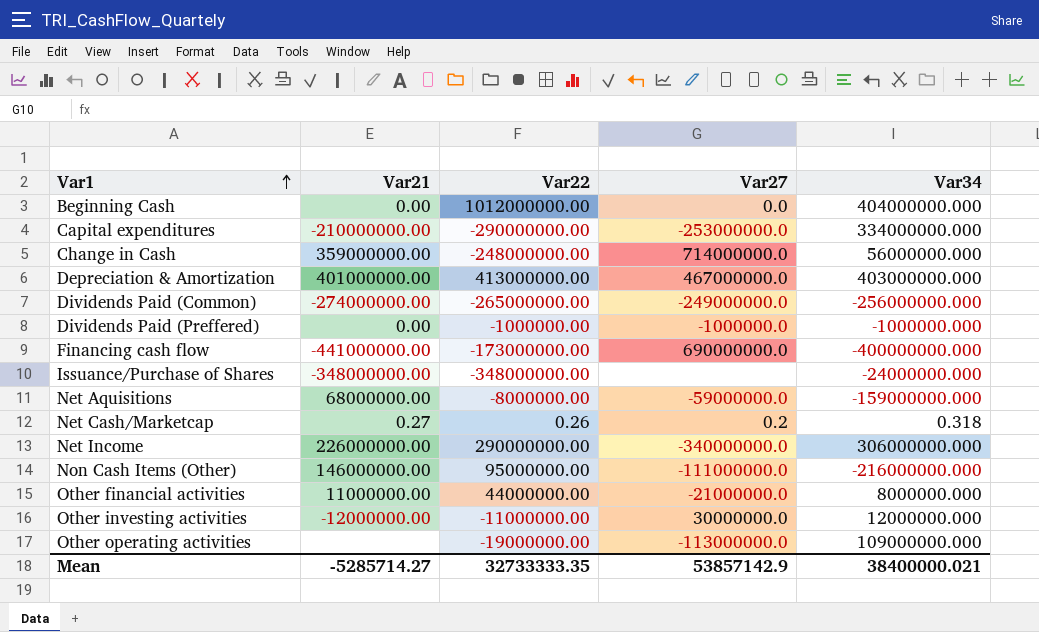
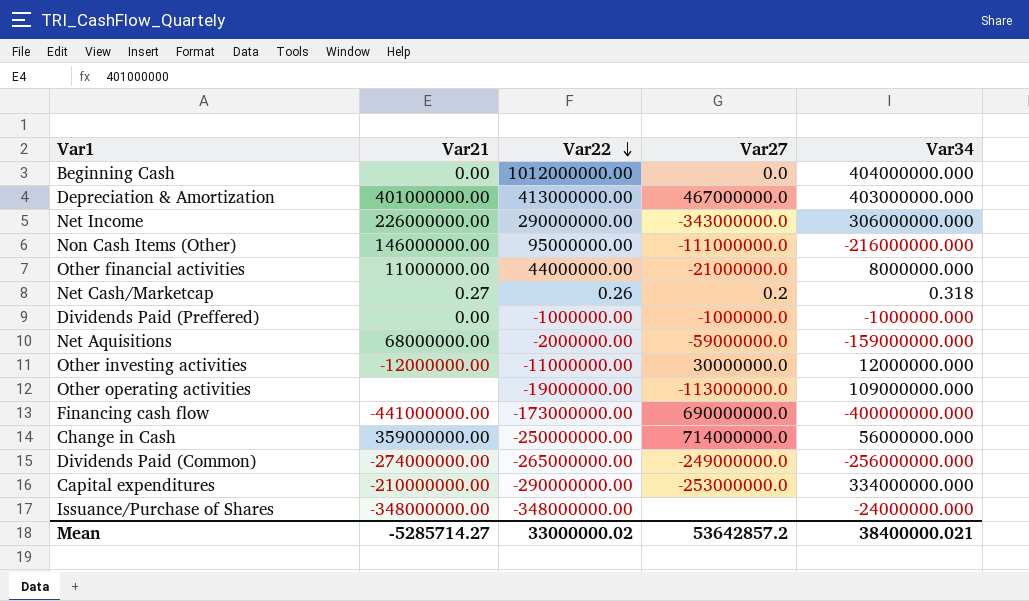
row order: Var1 ascending -> Var22 descending
Net Income | Var27: -340000000.0 -> -343000000.0
Net Aquisitions | Var22: -8000000.00 -> -2000000.00
Change in Cash | Var22: -248000000.00 -> -250000000.00
Mean | Var22: 32733333.35 -> 33000000.02
Mean | Var27: 53857142.9 -> 53642857.2

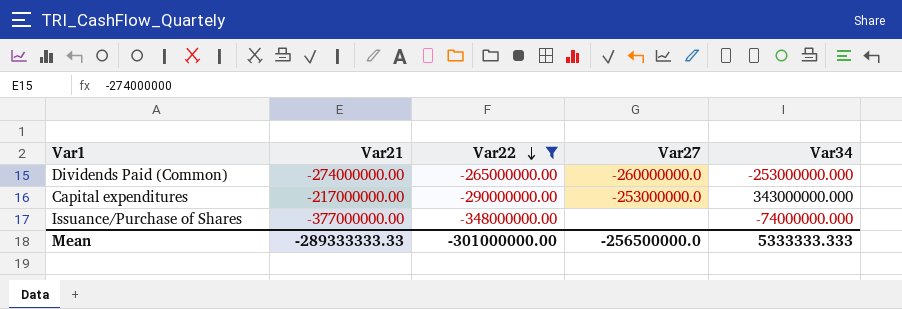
filter: none -> Var22 <= -265000000.00
Dividends Paid (Common) | Var27: -249000000.0 -> -260000000.0
Dividends Paid (Common) | Var34: -256000000.000 -> -253000000.000
Capital expenditures | Var21: -210000000.00 -> -217000000.00
Capital expenditures | Var34: 334000000.000 -> 343000000.000
Issuance/Purchase of Shares | Var21: -348000000.00 -> -377000000.00
Issuance/Purchase of Shares | Var34: -24000000.000 -> -74000000.000
Mean | Var21: -5285714.27 -> -289333333.33
Mean | Var22: 33000000.02 -> -301000000.00
Mean | Var27: 53642857.2 -> -256500000.0
Mean | Var34: 38400000.021 -> 5333333.333

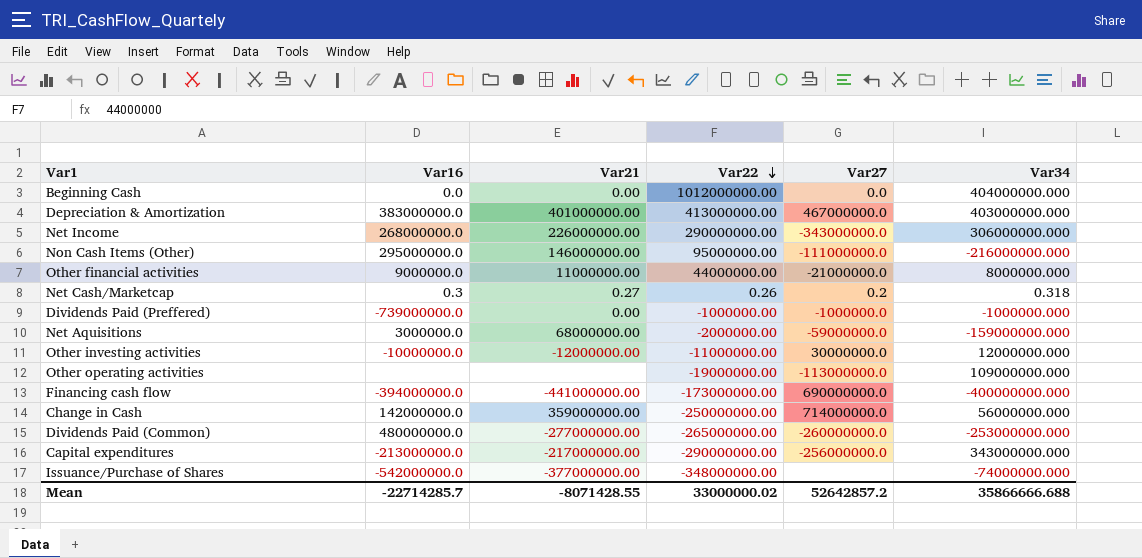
filter: Var22 <= -265000000.00 -> none
column Var16 | position: none -> 2
Dividends Paid (Common) | Var21: -274000000.00 -> -277000000.00
Capital expenditures | Var27: -253000000.0 -> -256000000.0
Mean | Var21: -289333333.33 -> -8071428.55
Mean | Var22: -301000000.00 -> 33000000.02
Mean | Var27: -256500000.0 -> 52642857.2
Mean | Var34: 5333333.333 -> 35866666.688

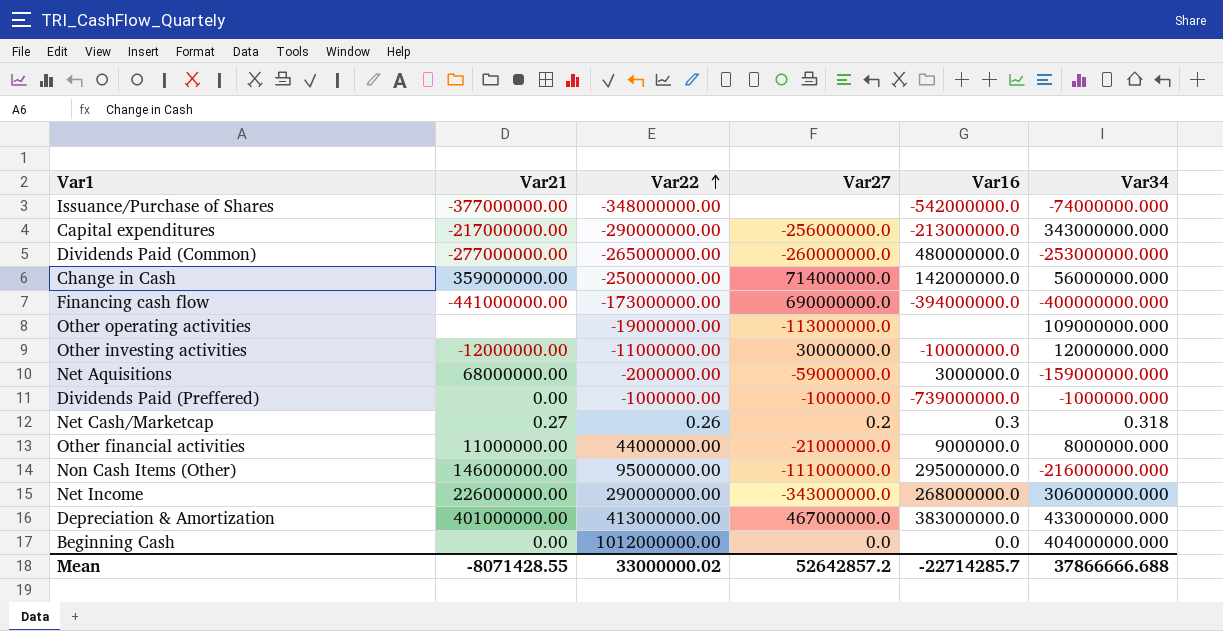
row order: Var22 descending -> Var22 ascending
column Var16 | position: 2 -> 5
Depreciation & Amortization | Var34: 403000000.000 -> 433000000.000
Mean | Var34: 35866666.688 -> 37866666.688

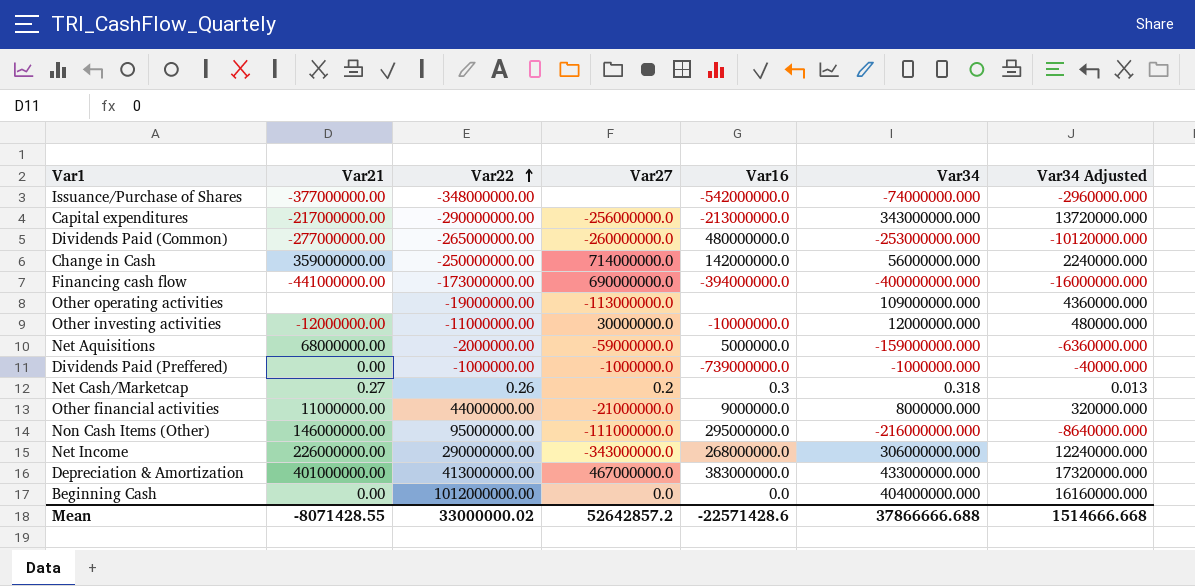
column Var34 Adjusted | formula: none -> [Var34] * 0.04
Net Aquisitions | Var16: 3000000.0 -> 5000000.0
Mean | Var16: -22714285.7 -> -22571428.6

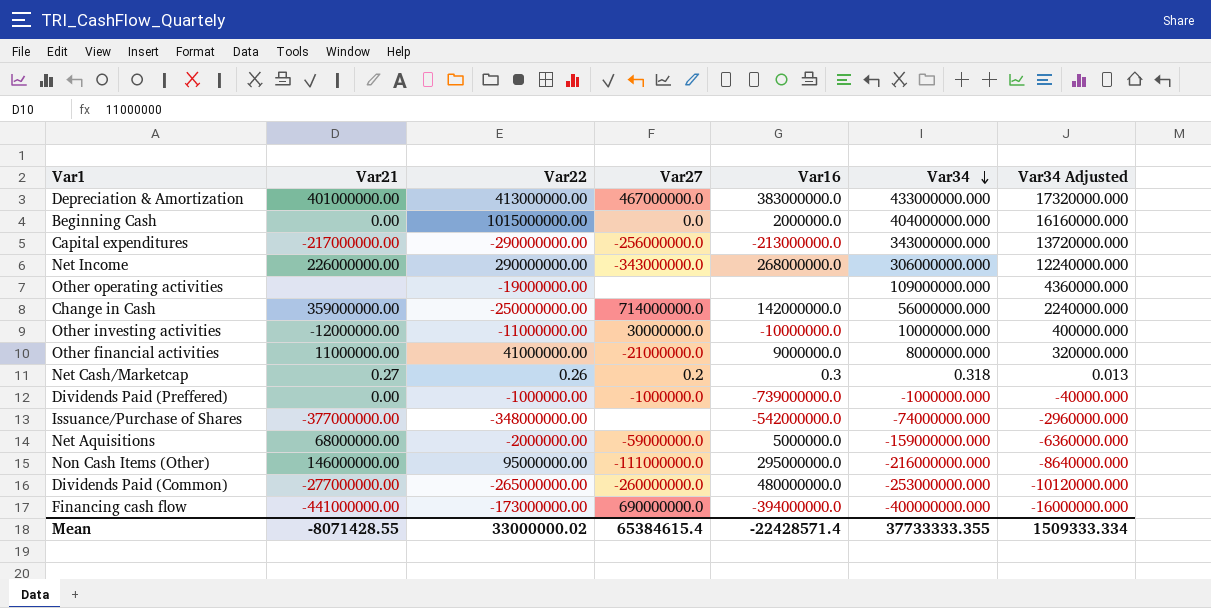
row order: Var22 ascending -> Var34 descending
Beginning Cash | Var22: 1012000000.00 -> 1015000000.00
Beginning Cash | Var16: 0.0 -> 2000000.0
Other operating activities | Var27: -113000000.0 -> none
Other investing activities | Var34: 12000000.000 -> 10000000.000
Other investing activities | Var34 Adjusted: 480000.000 -> 400000.000
Other financial activities | Var22: 44000000.00 -> 41000000.00
Mean | Var27: 52642857.2 -> 65384615.4
Mean | Var16: -22571428.6 -> -22428571.4
Mean | Var34: 37866666.688 -> 37733333.355
Mean | Var34 Adjusted: 1514666.668 -> 1509333.334

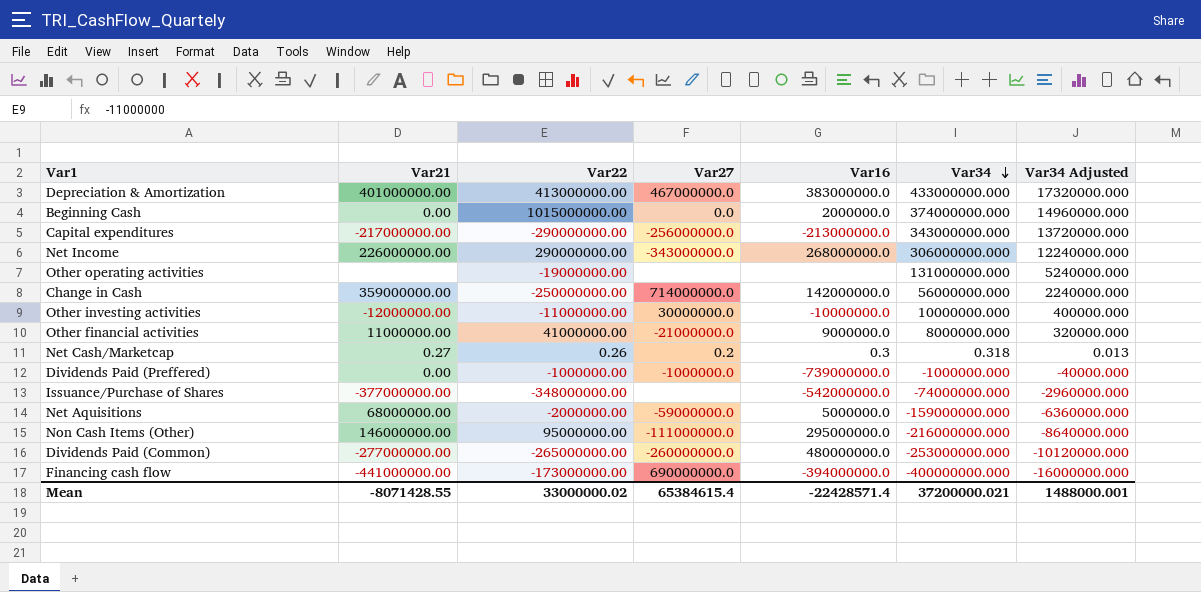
Beginning Cash | Var34: 404000000.000 -> 374000000.000
Beginning Cash | Var34 Adjusted: 16160000.000 -> 14960000.000
Other operating activities | Var34: 109000000.000 -> 131000000.000
Other operating activities | Var34 Adjusted: 4360000.000 -> 5240000.000
Mean | Var34: 37733333.355 -> 37200000.021
Mean | Var34 Adjusted: 1509333.334 -> 1488000.001

